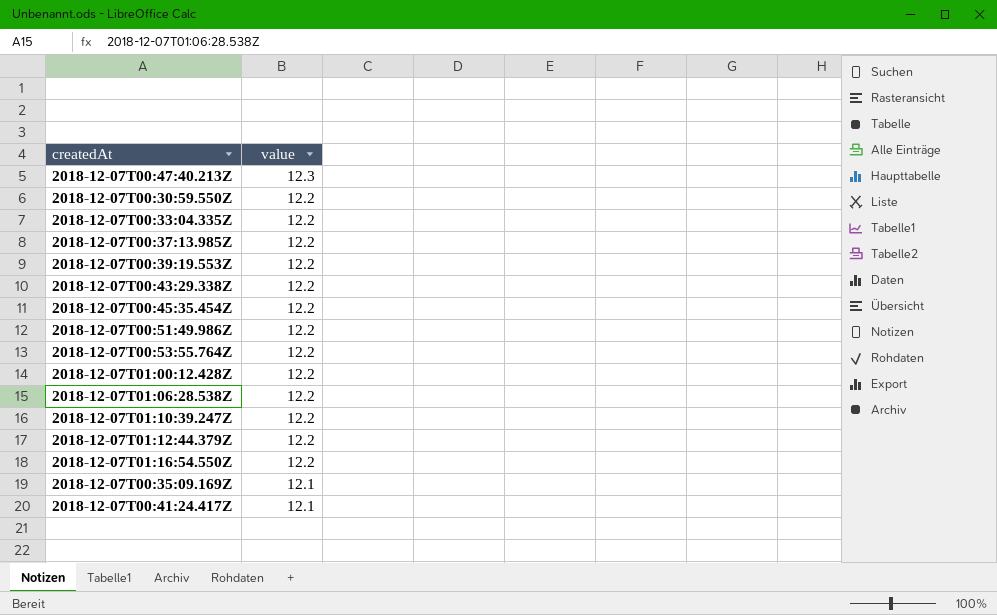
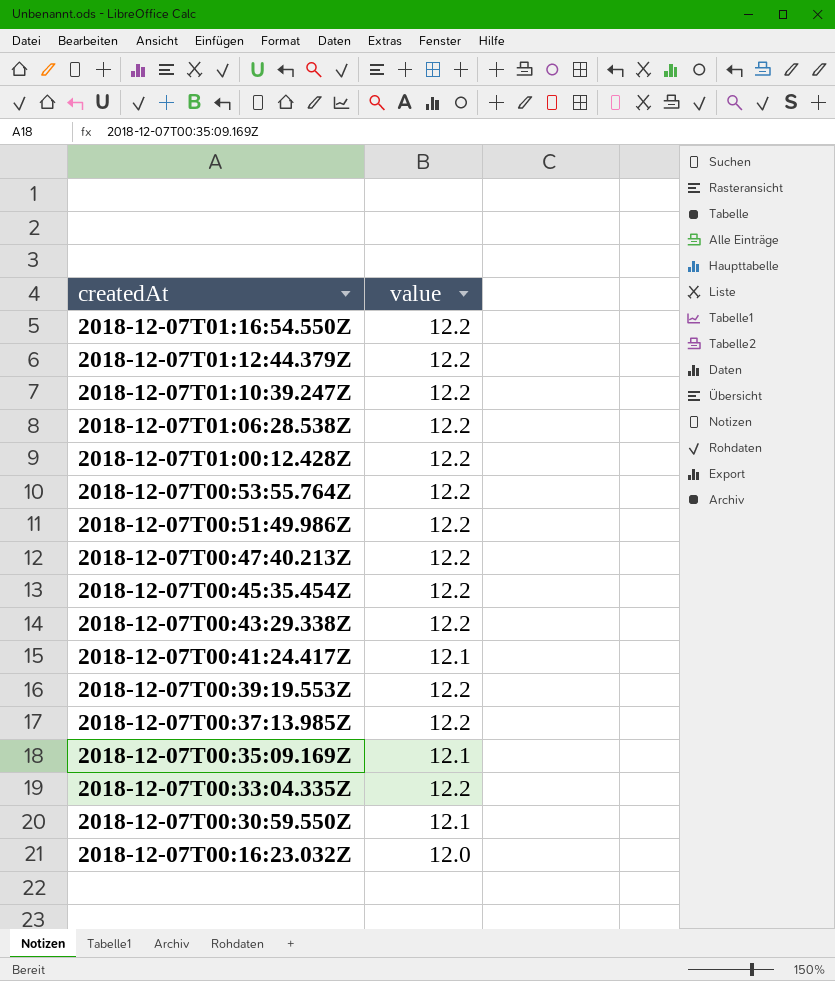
row order: value descending -> createdAt descending
2018-12-07T00:47:40.213Z | value: 12.3 -> 12.2
2018-12-07T00:30:59.550Z | value: 12.2 -> 12.1
row 2018-12-07T00:16:23.032Z: none -> 12.0

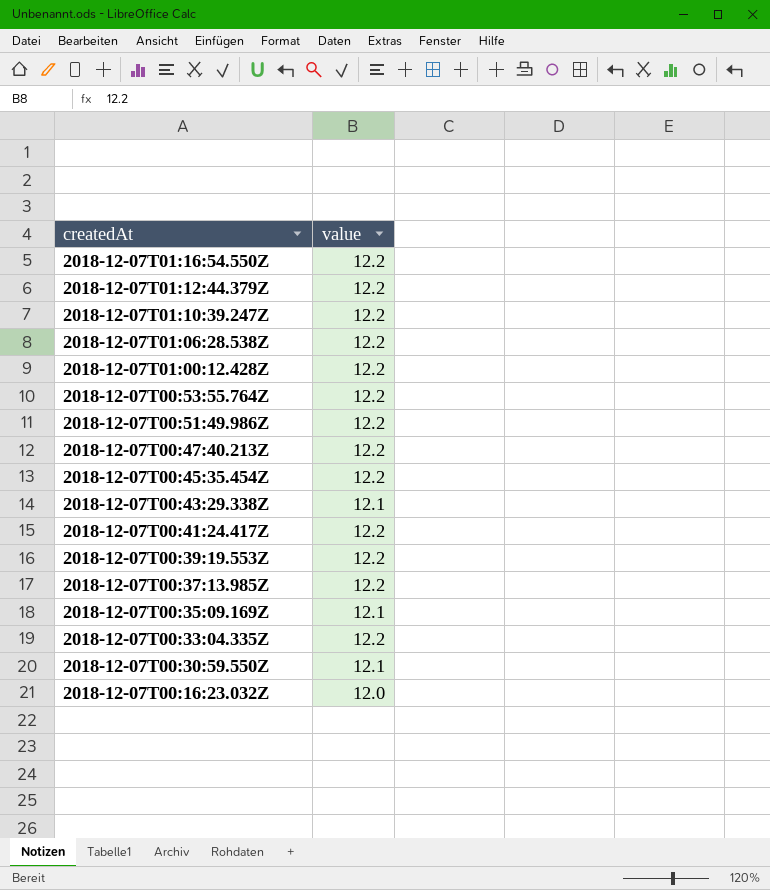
2018-12-07T00:43:29.338Z | value: 12.2 -> 12.1
2018-12-07T00:41:24.417Z | value: 12.1 -> 12.2

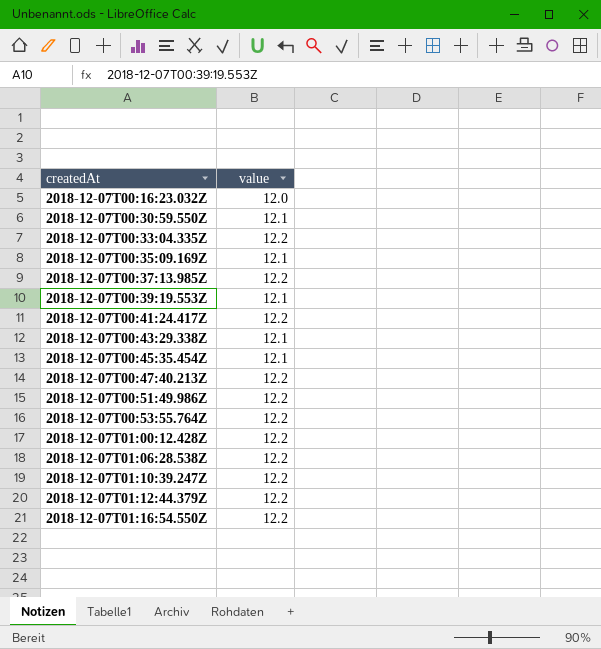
row order: createdAt descending -> createdAt ascending
2018-12-07T00:39:19.553Z | value: 12.2 -> 12.1
2018-12-07T00:45:35.454Z | value: 12.2 -> 12.1

